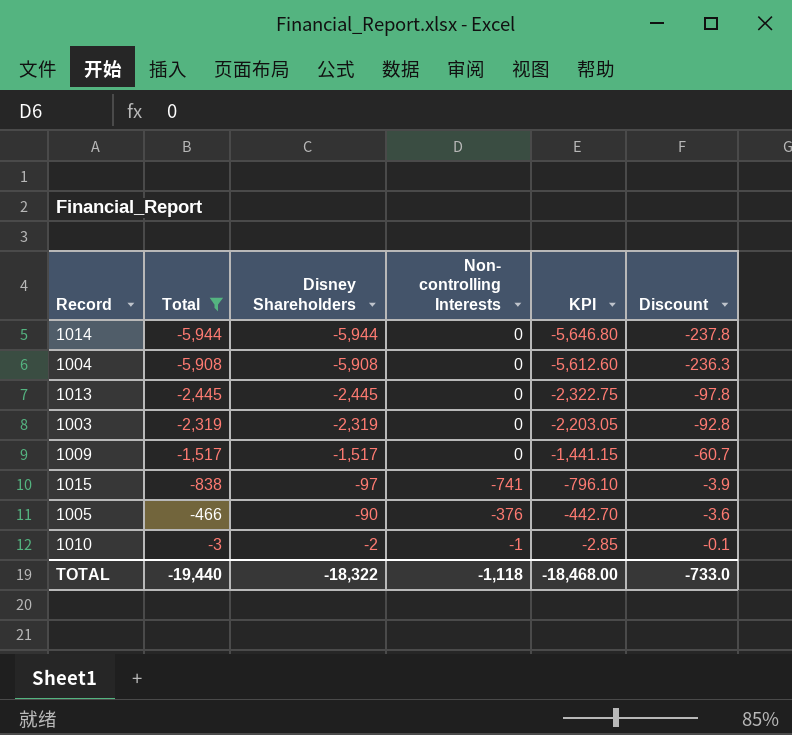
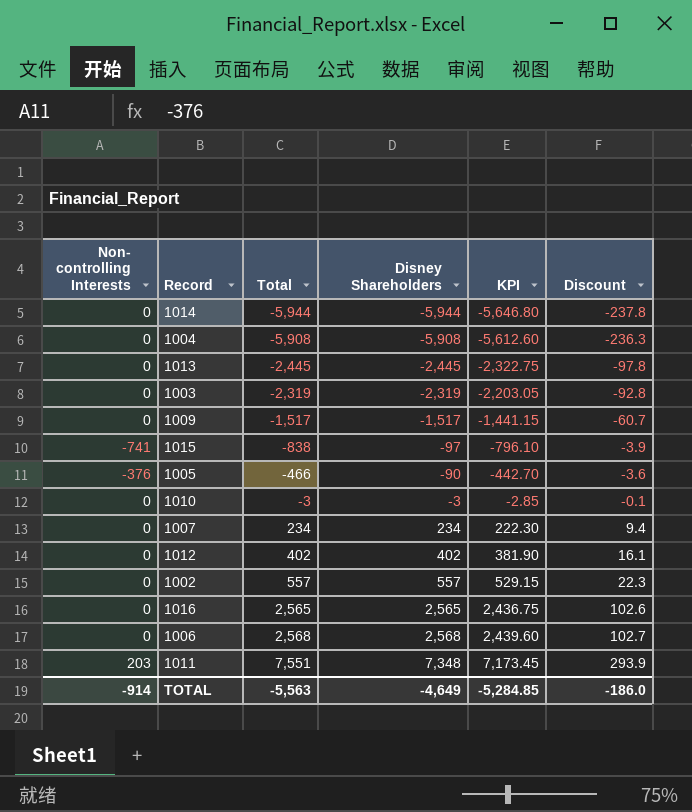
filter: Total <= -3 -> none
column Non- controlling Interests | position: 4 -> 1
1010 | Non- controlling Interests: -1 -> 0
1010 | Disney Shareholders: -2 -> -3
TOTAL | Non- controlling Interests: -1,118 -> -914
TOTAL | Total: -19,440 -> -5,563
TOTAL | Disney Shareholders: -18,322 -> -4,649
TOTAL | KPI: -18,468.00 -> -5,284.85
TOTAL | Discount: -733.0 -> -186.0

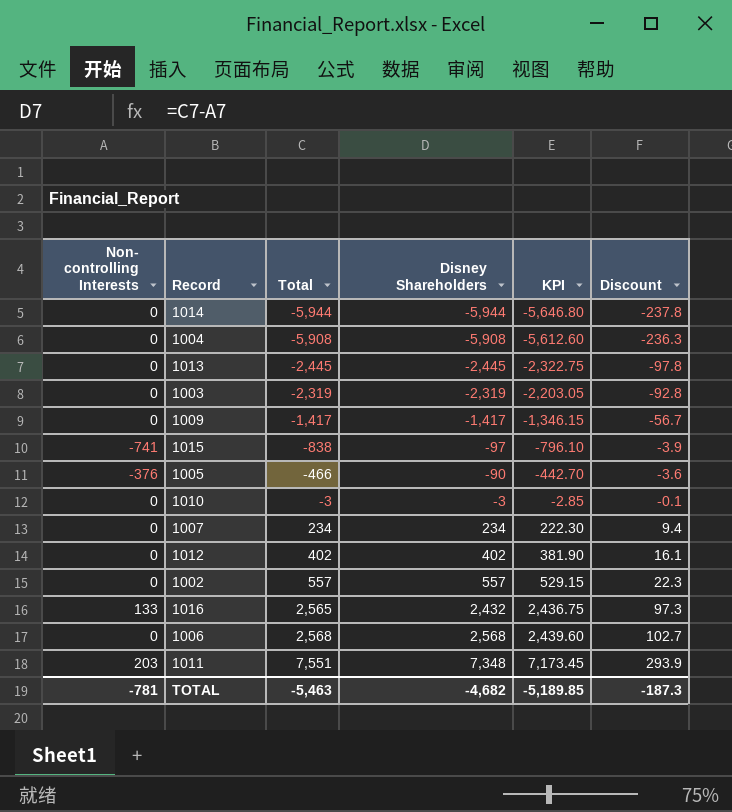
1009 | Total: -1,517 -> -1,417
1009 | Disney Shareholders: -1,517 -> -1,417
1009 | KPI: -1,441.15 -> -1,346.15
1009 | Discount: -60.7 -> -56.7
1016 | Non- controlling Interests: 0 -> 133
1016 | Disney Shareholders: 2,565 -> 2,432
1016 | Discount: 102.6 -> 97.3
TOTAL | Non- controlling Interests: -914 -> -781
TOTAL | Total: -5,563 -> -5,463
TOTAL | Disney Shareholders: -4,649 -> -4,682
TOTAL | KPI: -5,284.85 -> -5,189.85
TOTAL | Discount: -186.0 -> -187.3

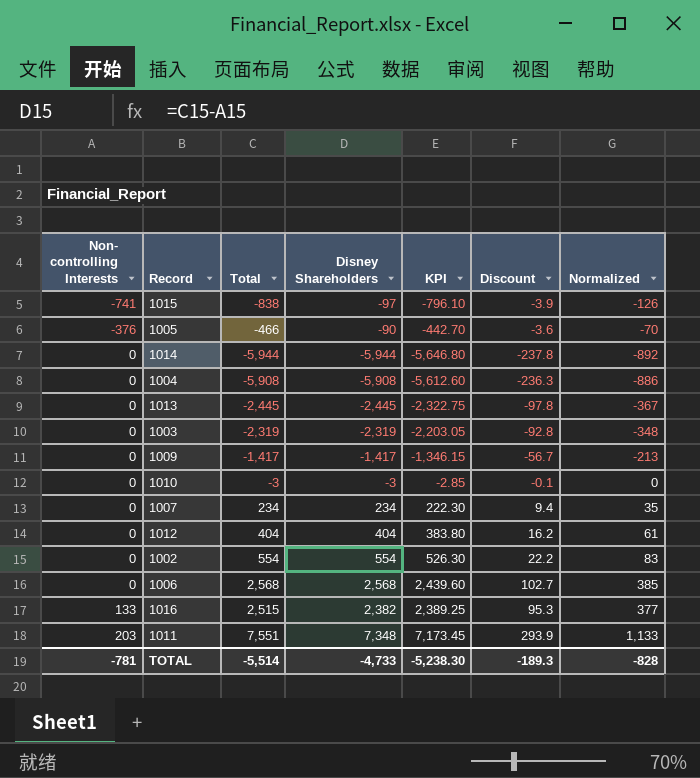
row order: Total ascending -> Non- controlling Interests ascending
column Normalized | formula: none -> [Total] * 0.15
1012 | Total: 402 -> 404
1012 | Disney Shareholders: 402 -> 404
1012 | KPI: 381.90 -> 383.80
1012 | Discount: 16.1 -> 16.2
1002 | Total: 557 -> 554
1002 | Disney Shareholders: 557 -> 554
1002 | KPI: 529.15 -> 526.30
1002 | Discount: 22.3 -> 22.2
1016 | Total: 2,565 -> 2,515
1016 | Disney Shareholders: 2,432 -> 2,382
1016 | KPI: 2,436.75 -> 2,389.25
1016 | Discount: 97.3 -> 95.3
TOTAL | Total: -5,463 -> -5,514
TOTAL | Disney Shareholders: -4,682 -> -4,733
TOTAL | KPI: -5,189.85 -> -5,238.30
TOTAL | Discount: -187.3 -> -189.3

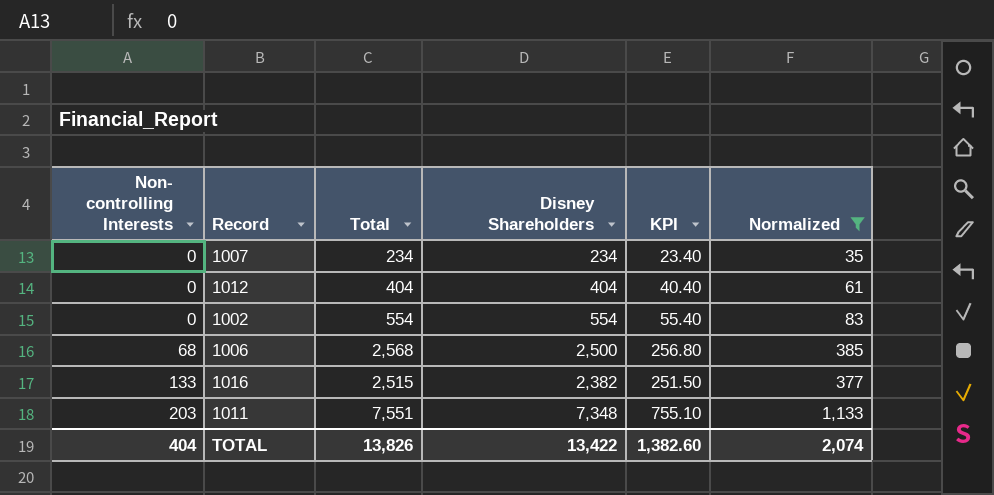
filter: none -> Normalized >= 35
column Discount | formula: [Disney Shareholders] * 0.04 -> none
column KPI | formula: [Total] * 0.95 -> [Total] * 0.1
1006 | Non- controlling Interests: 0 -> 68
1006 | Disney Shareholders: 2,568 -> 2,500
TOTAL | Non- controlling Interests: -781 -> 404
TOTAL | Total: -5,514 -> 13,826
TOTAL | Disney Shareholders: -4,733 -> 13,422
TOTAL | KPI: -5,238.30 -> 1,382.60
TOTAL | Normalized: -828 -> 2,074

